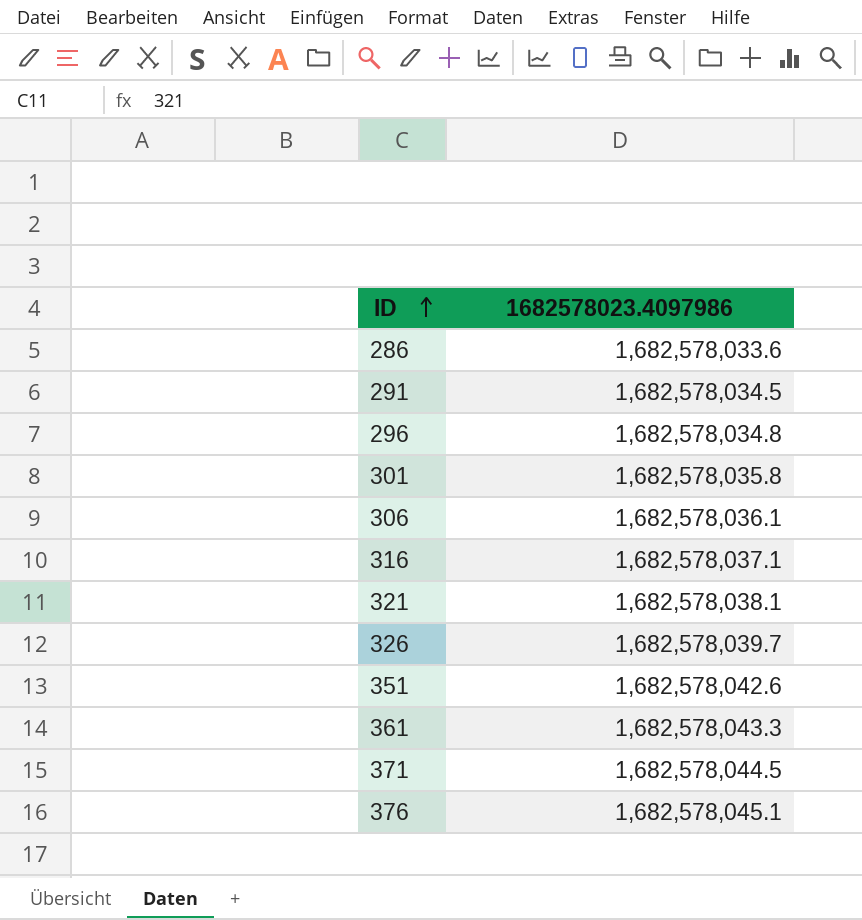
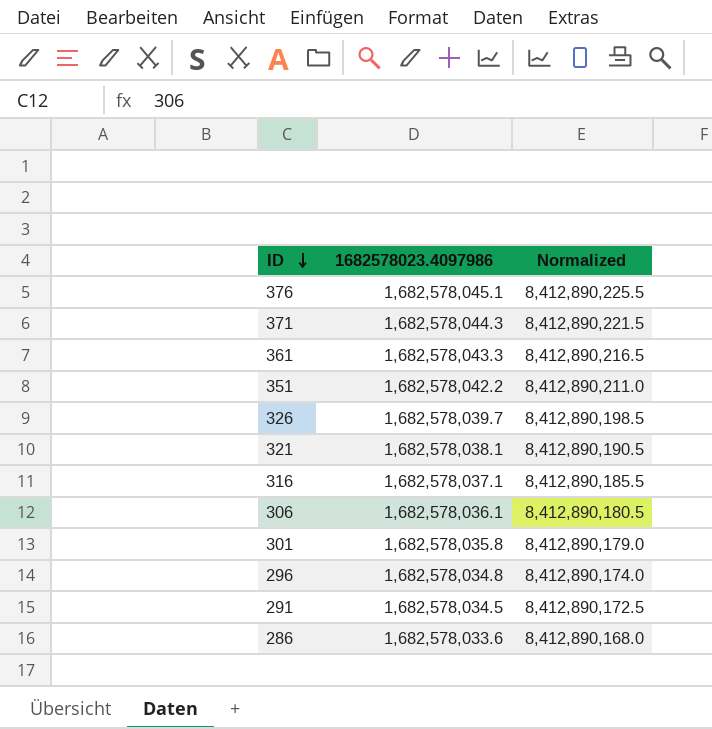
row order: ID ascending -> ID descending
column Normalized | formula: none -> [1682578023.4097986] * 5
371 | 1682578023.4097986: 1,682,578,044.5 -> 1,682,578,044.3
351 | 1682578023.4097986: 1,682,578,042.6 -> 1,682,578,042.2

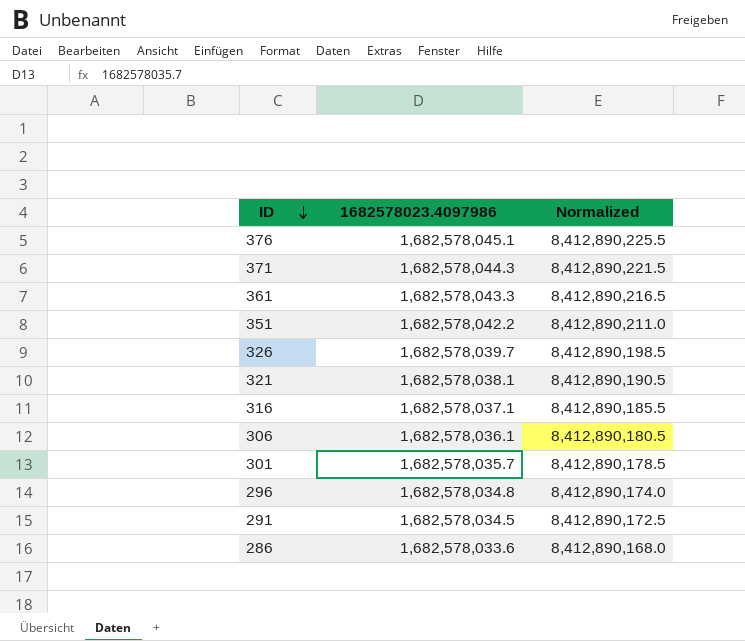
301 | 1682578023.4097986: 1,682,578,035.8 -> 1,682,578,035.7
301 | Normalized: 8,412,890,179.0 -> 8,412,890,178.5

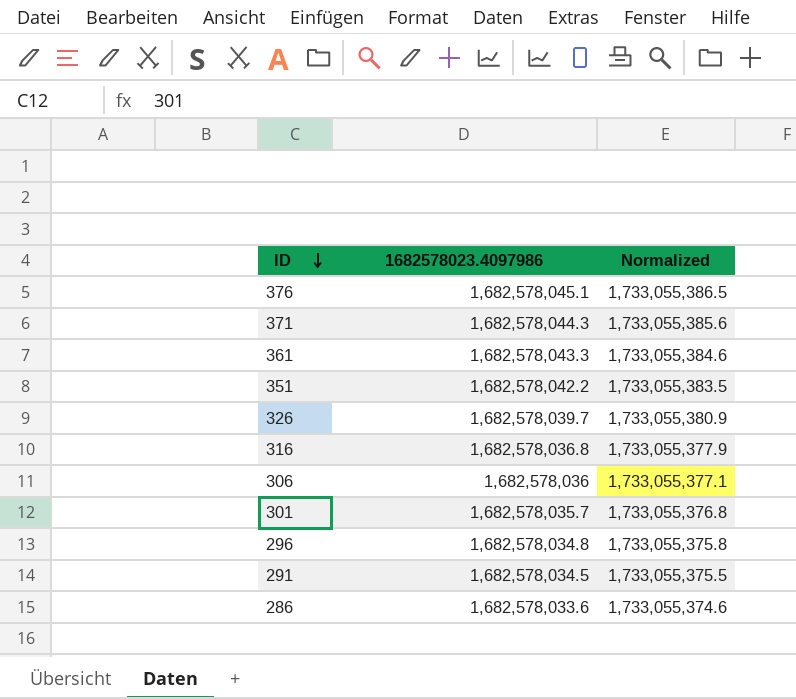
column Normalized | formula: [1682578023.4097986] * 5 -> [1682578023.4097986] * 1.03
row 321: 1,682,578,038.1 | 8,412,890,190.5 -> none
316 | 1682578023.4097986: 1,682,578,037.1 -> 1,682,578,036.8
306 | 1682578023.4097986: 1,682,578,036.1 -> 1,682,578,036

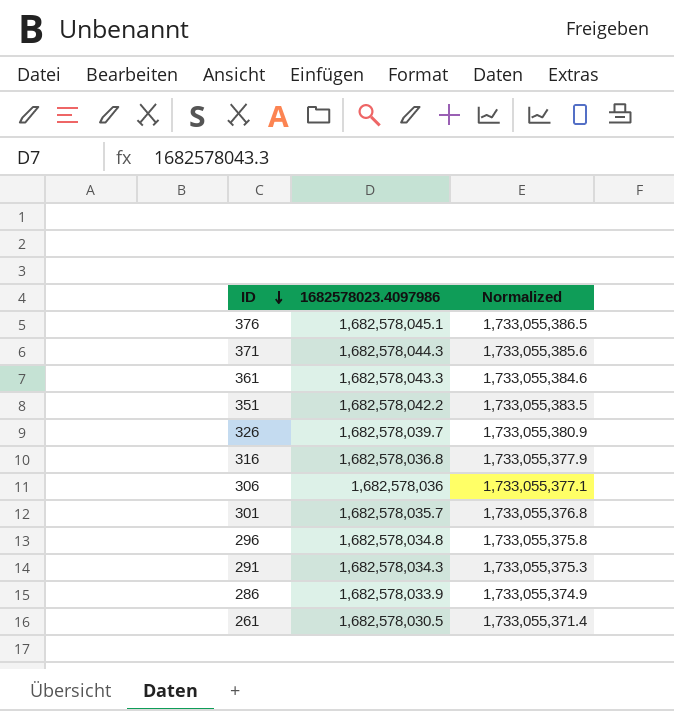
291 | 1682578023.4097986: 1,682,578,034.5 -> 1,682,578,034.3
291 | Normalized: 1,733,055,375.5 -> 1,733,055,375.3
286 | 1682578023.4097986: 1,682,578,033.6 -> 1,682,578,033.9
286 | Normalized: 1,733,055,374.6 -> 1,733,055,374.9
row 261: none -> 1,682,578,030.5 | 1,733,055,371.4

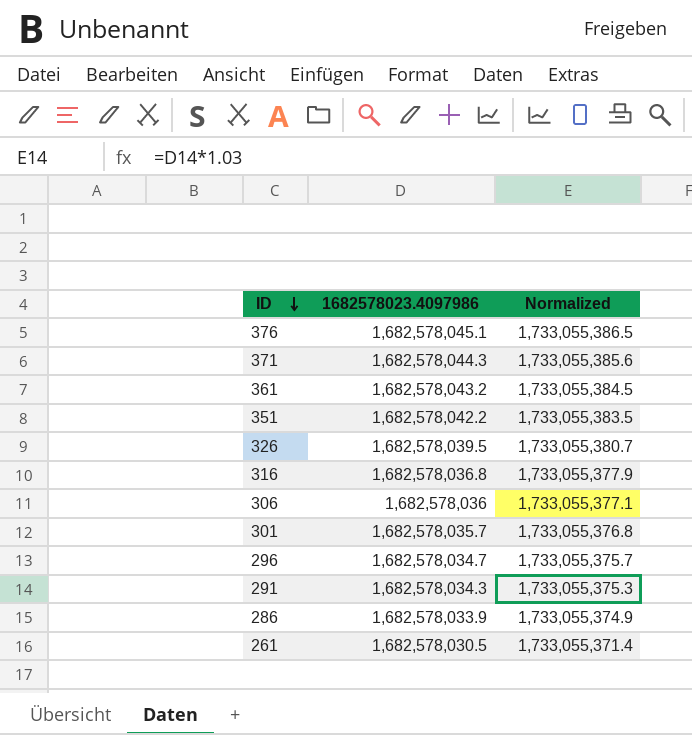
361 | 1682578023.4097986: 1,682,578,043.3 -> 1,682,578,043.2
361 | Normalized: 1,733,055,384.6 -> 1,733,055,384.5
326 | 1682578023.4097986: 1,682,578,039.7 -> 1,682,578,039.5
326 | Normalized: 1,733,055,380.9 -> 1,733,055,380.7
296 | 1682578023.4097986: 1,682,578,034.8 -> 1,682,578,034.7
296 | Normalized: 1,733,055,375.8 -> 1,733,055,375.7

